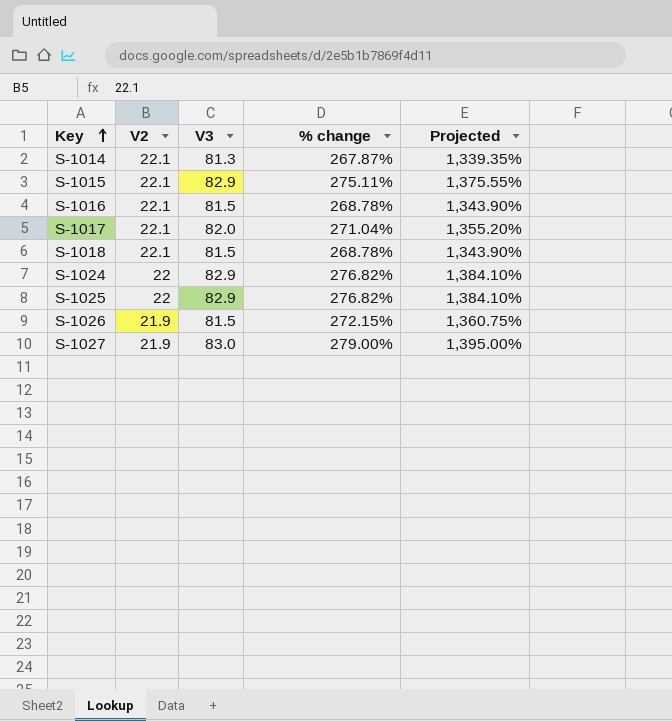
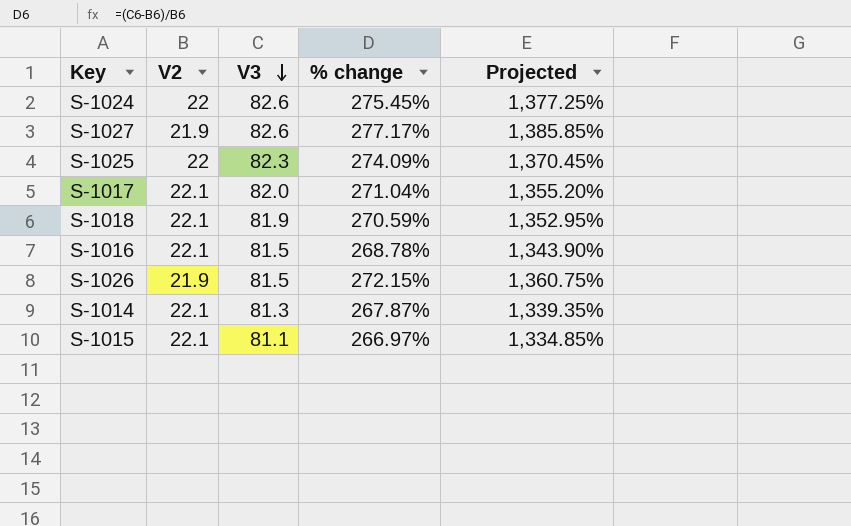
row order: Key ascending -> V3 descending
S-1024 | V3: 82.9 -> 82.6
S-1024 | % change: 276.82% -> 275.45%
S-1024 | Projected: 1,384.10% -> 1,377.25%
S-1027 | V3: 83.0 -> 82.6
S-1027 | % change: 279.00% -> 277.17%
S-1027 | Projected: 1,395.00% -> 1,385.85%
S-1025 | V3: 82.9 -> 82.3
S-1025 | % change: 276.82% -> 274.09%
S-1025 | Projected: 1,384.10% -> 1,370.45%
S-1018 | V3: 81.5 -> 81.9
S-1018 | % change: 268.78% -> 270.59%
S-1018 | Projected: 1,343.90% -> 1,352.95%
S-1015 | V3: 82.9 -> 81.1
S-1015 | % change: 275.11% -> 266.97%
S-1015 | Projected: 1,375.55% -> 1,334.85%

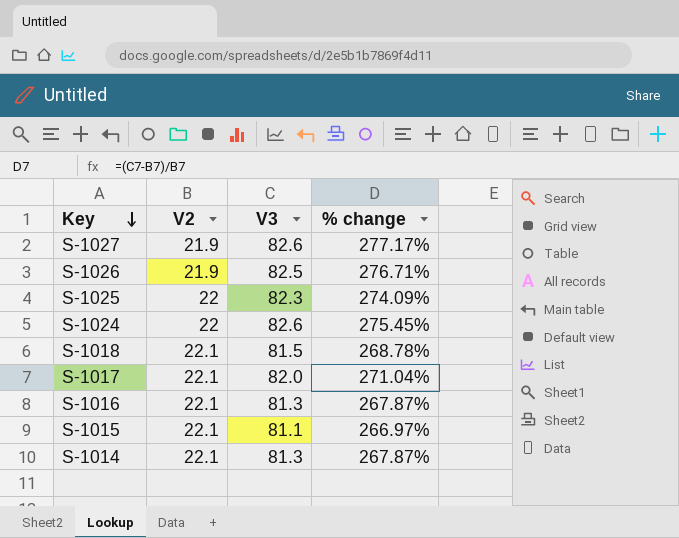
row order: V3 descending -> Key descending
column Projected | formula: [% change] * 5 -> none
S-1026 | V3: 81.5 -> 82.5
S-1026 | % change: 272.15% -> 276.71%
S-1018 | V3: 81.9 -> 81.5
S-1018 | % change: 270.59% -> 268.78%
S-1016 | V3: 81.5 -> 81.3
S-1016 | % change: 268.78% -> 267.87%

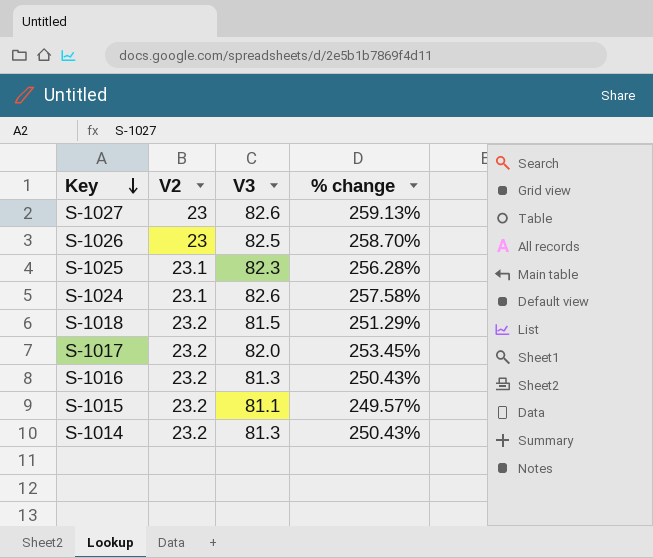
S-1027 | V2: 21.9 -> 23
S-1027 | % change: 277.17% -> 259.13%
S-1026 | V2: 21.9 -> 23
S-1026 | % change: 276.71% -> 258.70%
S-1025 | V2: 22 -> 23.1
S-1025 | % change: 274.09% -> 256.28%
S-1024 | V2: 22 -> 23.1
S-1024 | % change: 275.45% -> 257.58%
S-1018 | V2: 22.1 -> 23.2
S-1018 | % change: 268.78% -> 251.29%
S-1017 | V2: 22.1 -> 23.2
S-1017 | % change: 271.04% -> 253.45%
S-1016 | V2: 22.1 -> 23.2
S-1016 | % change: 267.87% -> 250.43%
S-1015 | V2: 22.1 -> 23.2
S-1015 | % change: 266.97% -> 249.57%
S-1014 | V2: 22.1 -> 23.2
S-1014 | % change: 267.87% -> 250.43%

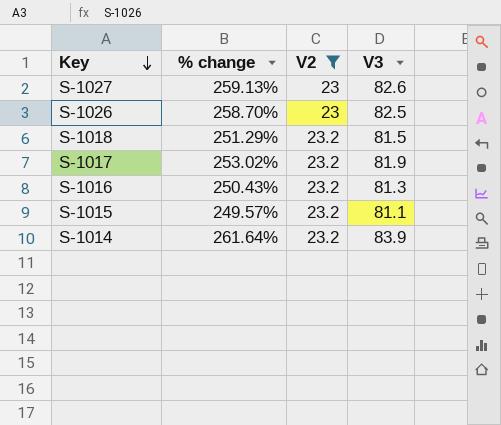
filter: none -> V2 != 23.1
column % change | position: 4 -> 2
S-1017 | % change: 253.45% -> 253.02%
S-1017 | V3: 82.0 -> 81.9
S-1014 | % change: 250.43% -> 261.64%
S-1014 | V3: 81.3 -> 83.9

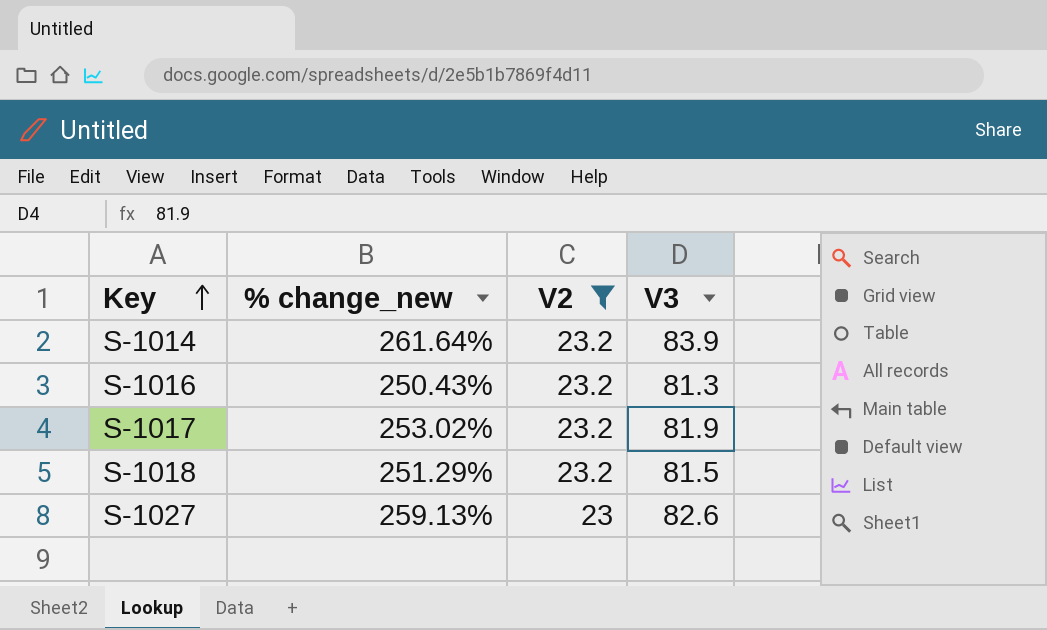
row order: Key descending -> Key ascending
column name: % change -> % change_new
row S-1026: 258.70% | 23 | 82.5 -> none
row S-1015: 249.57% | 23.2 | 81.1 -> none

